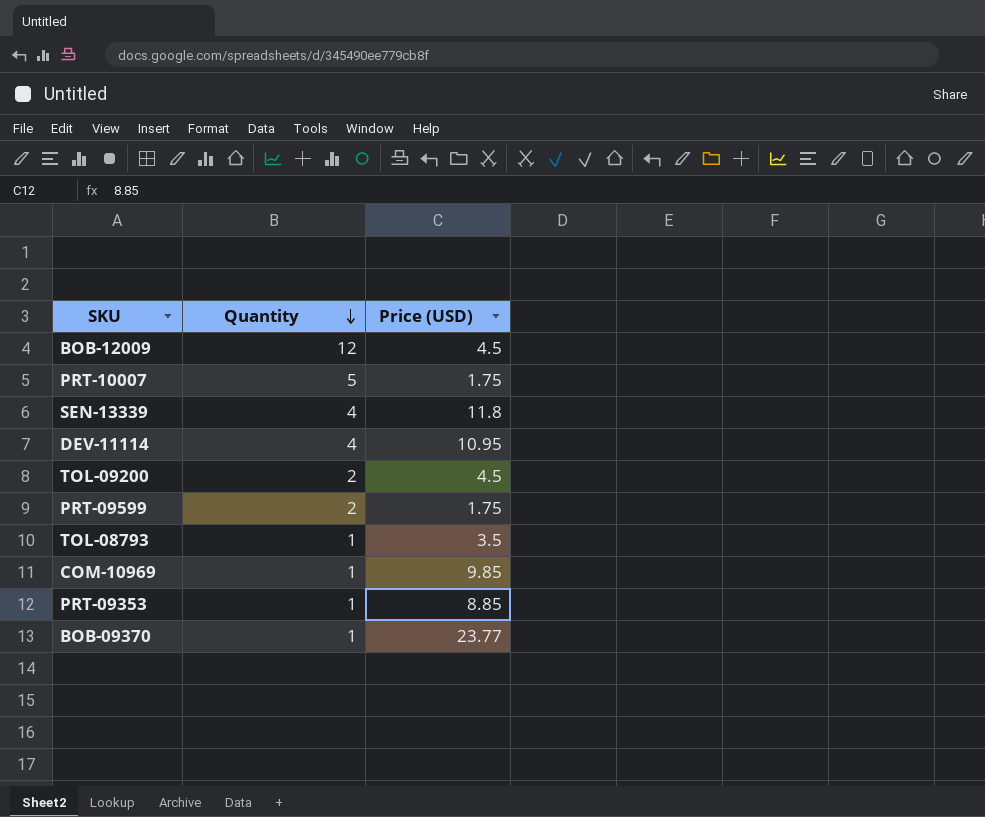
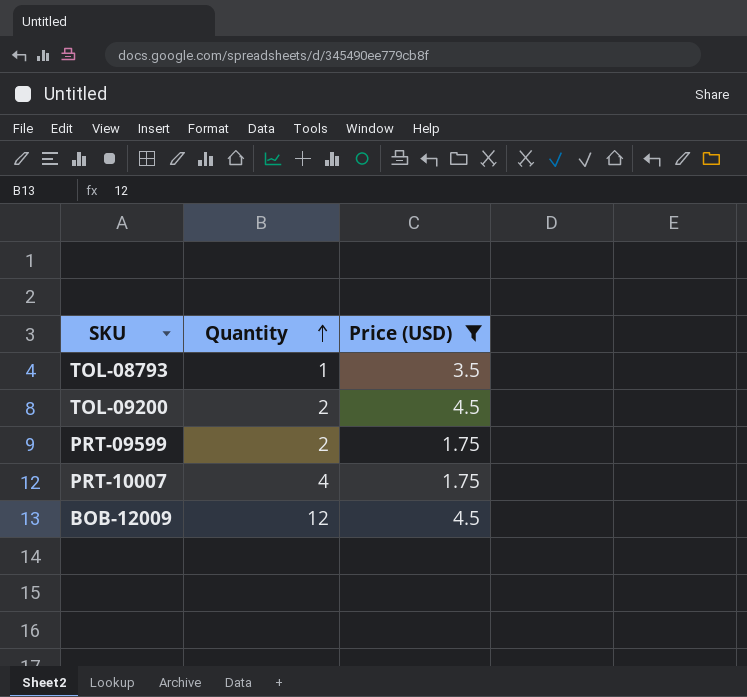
filter: none -> Price (USD) <= 4.5
row order: Quantity descending -> Quantity ascending
PRT-10007 | Quantity: 5 -> 4

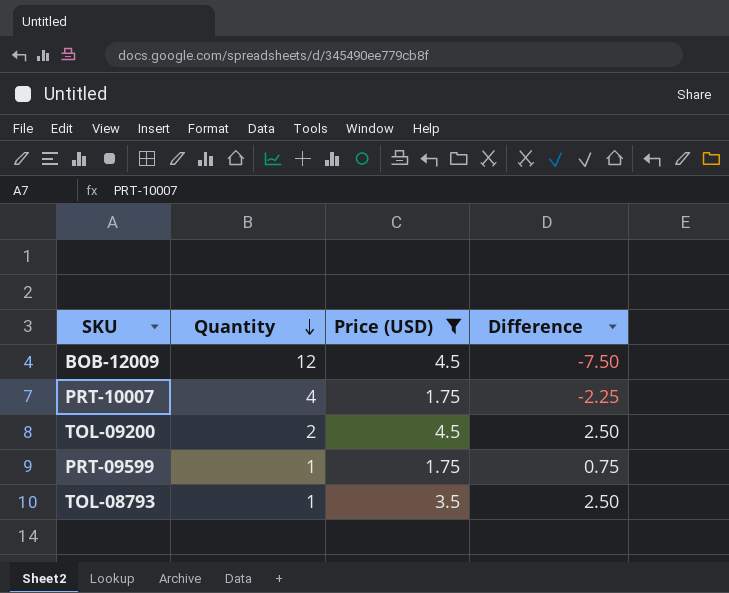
row order: Quantity ascending -> Quantity descending
column Difference | formula: none -> [Price (USD)] - [Quantity]
PRT-09599 | Quantity: 2 -> 1

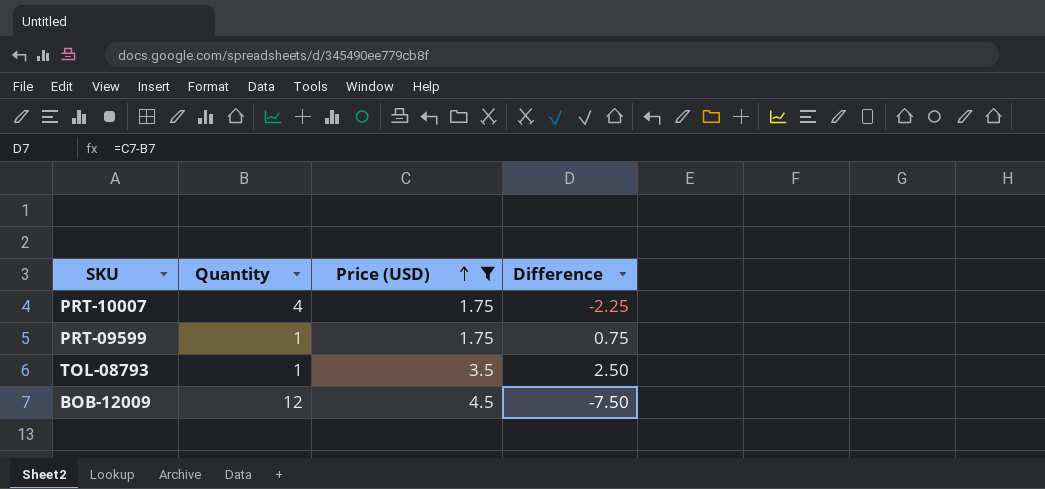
row order: Quantity descending -> Price (USD) ascending
row TOL-09200: 2 | 4.5 | 2.50 -> none

